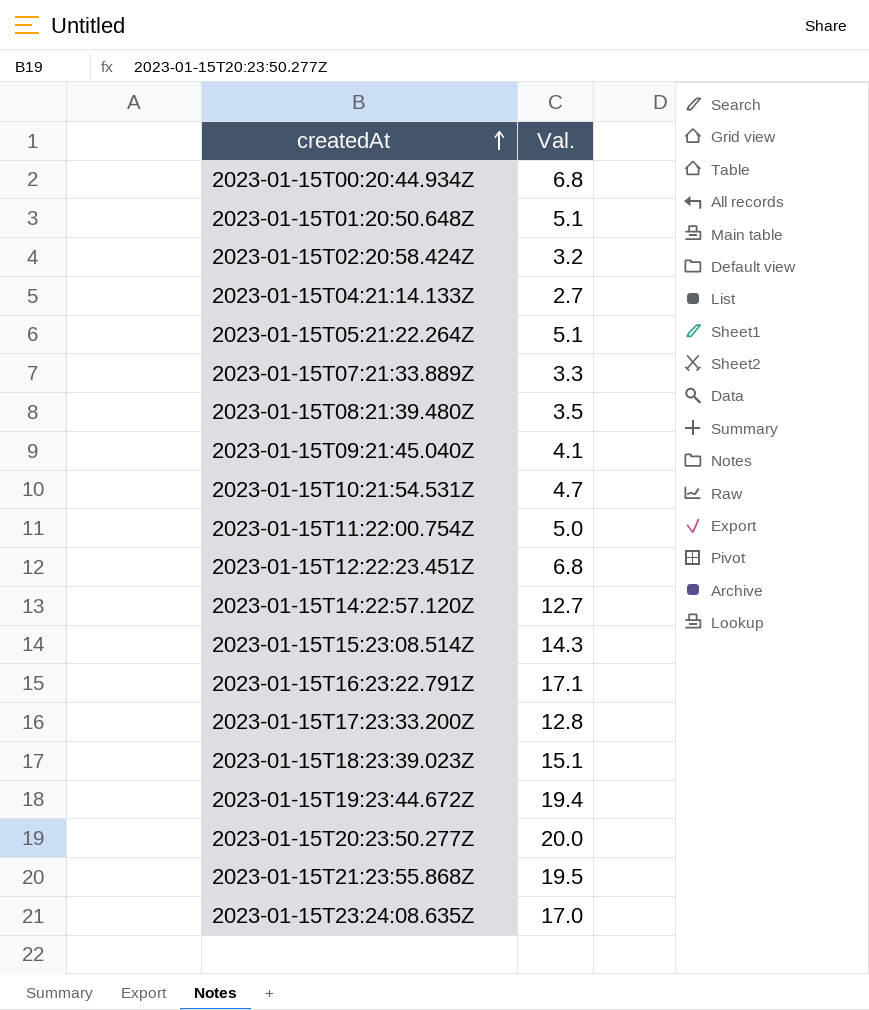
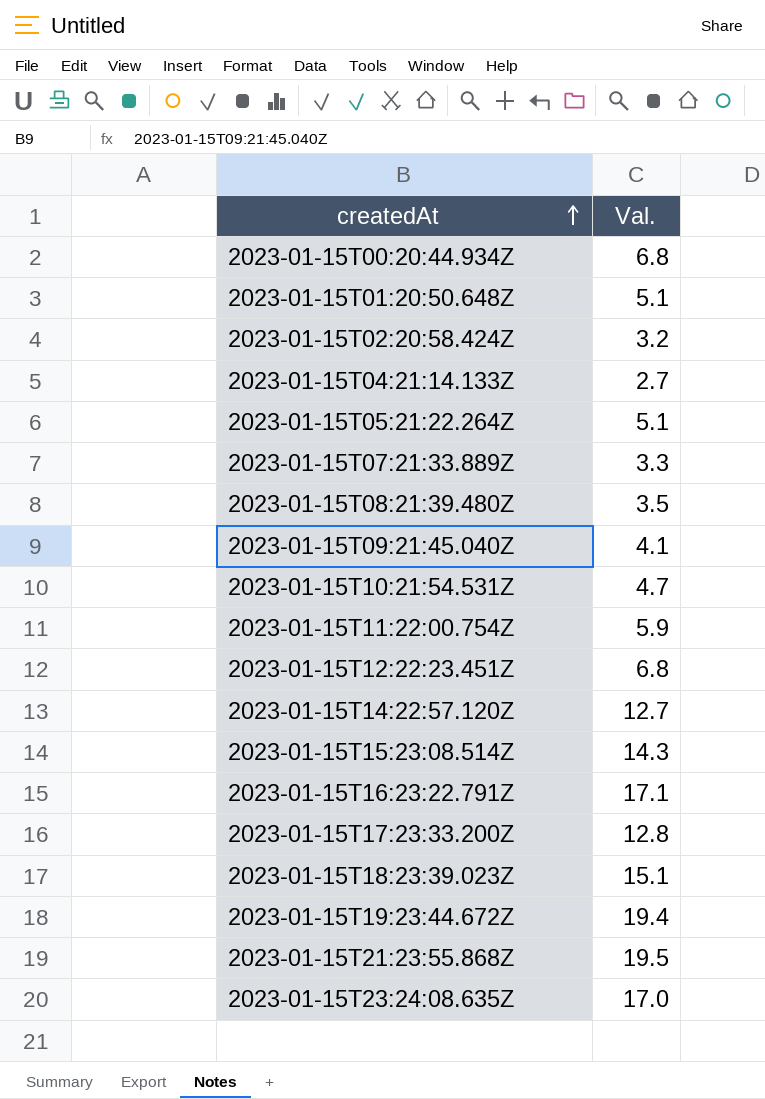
row 2023-01-15T20:23:50.277Z: 20.0 -> none
2023-01-15T11:22:00.754Z | Val.: 5.0 -> 5.9

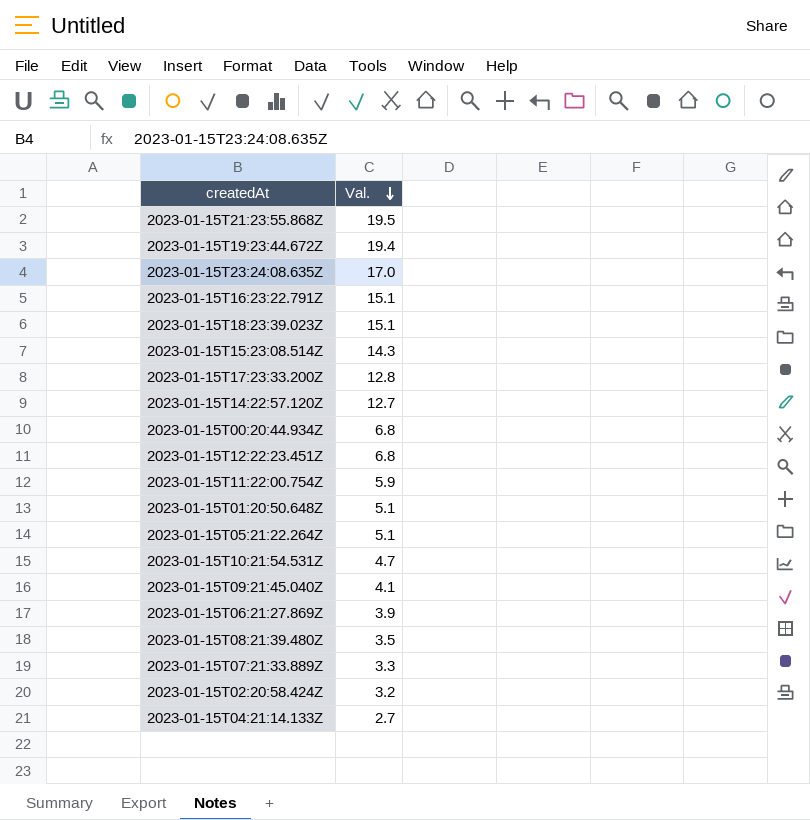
row order: createdAt ascending -> Val. descending
2023-01-15T16:23:22.791Z | Val.: 17.1 -> 15.1
row 2023-01-15T06:21:27.869Z: none -> 3.9

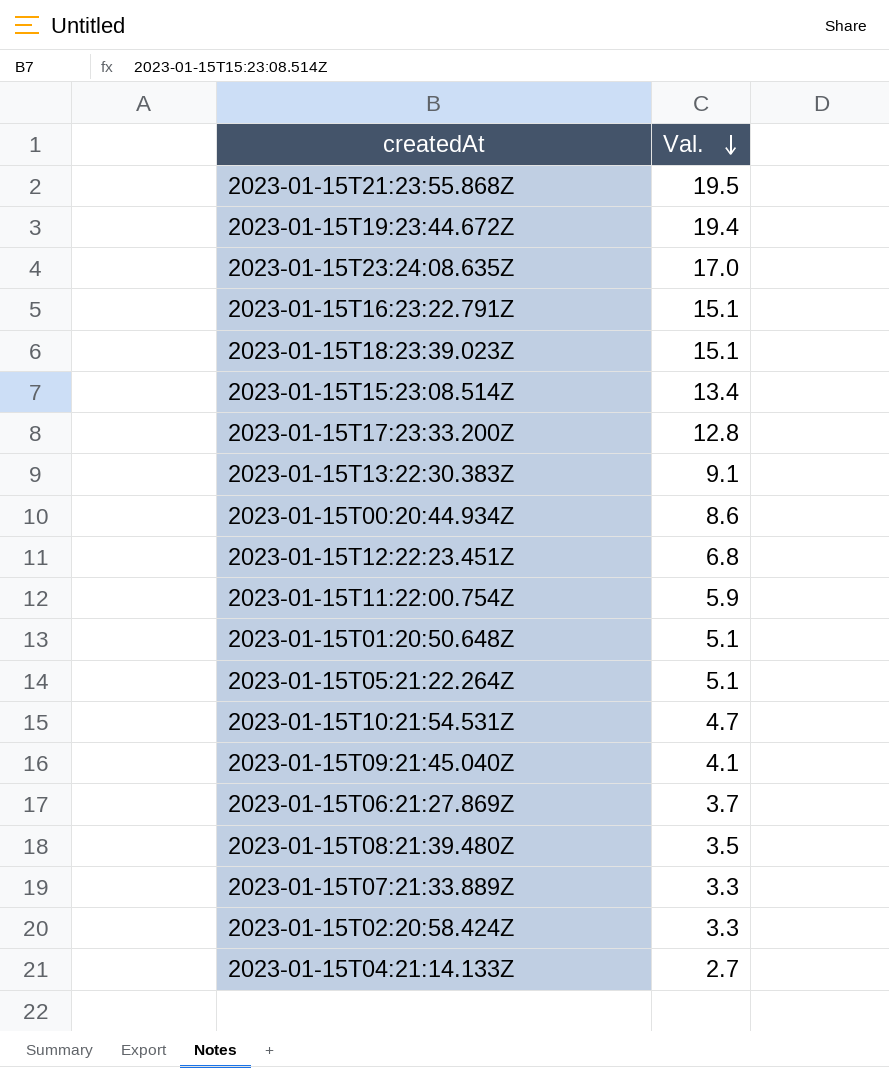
row 2023-01-15T14:22:57.120Z: 12.7 -> none
2023-01-15T15:23:08.514Z | Val.: 14.3 -> 13.4
row 2023-01-15T13:22:30.383Z: none -> 9.1
2023-01-15T00:20:44.934Z | Val.: 6.8 -> 8.6
2023-01-15T06:21:27.869Z | Val.: 3.9 -> 3.7
2023-01-15T02:20:58.424Z | Val.: 3.2 -> 3.3

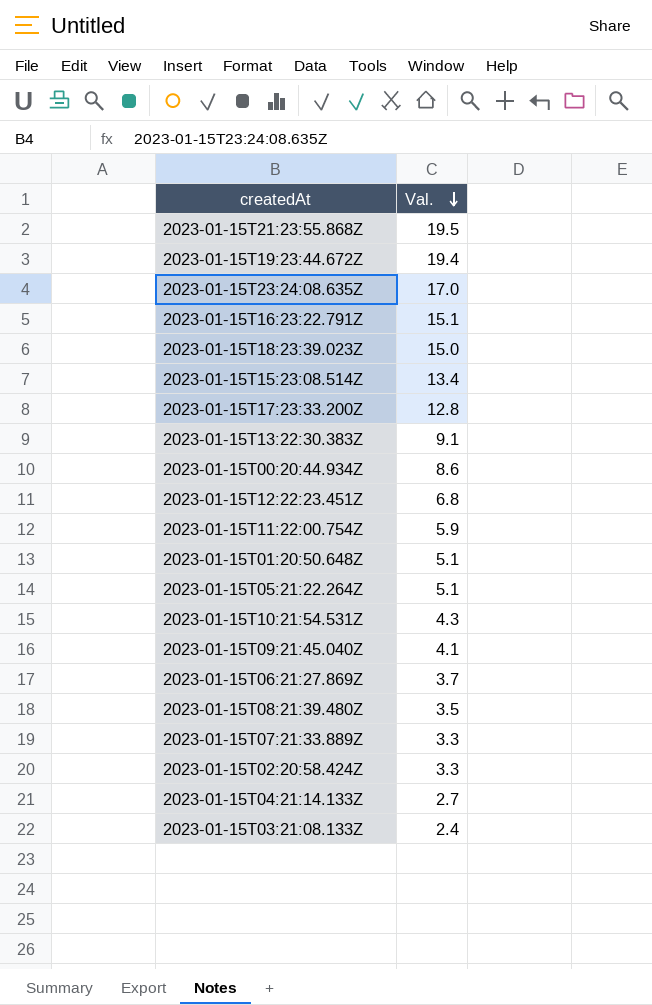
2023-01-15T18:23:39.023Z | Val.: 15.1 -> 15.0
2023-01-15T10:21:54.531Z | Val.: 4.7 -> 4.3
row 2023-01-15T03:21:08.133Z: none -> 2.4

